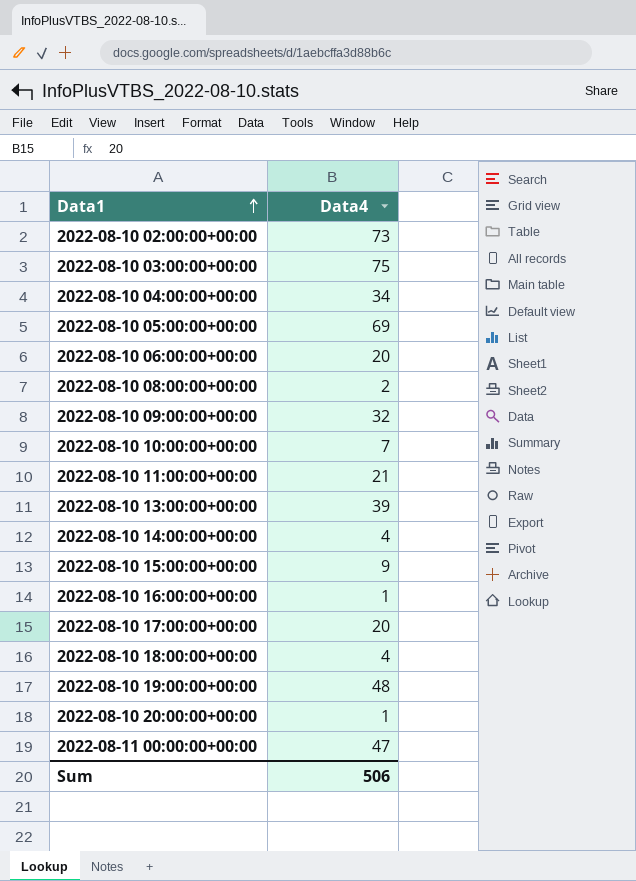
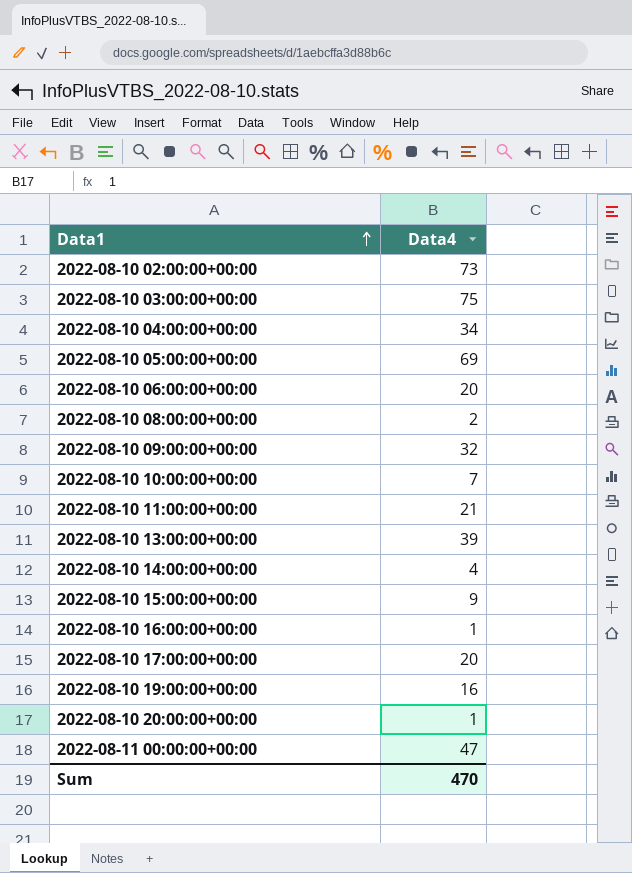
row 2022-08-10 18:00:00+00:00: 4 -> none
2022-08-10 19:00:00+00:00 | Data4: 48 -> 16
Sum | Data4: 506 -> 470

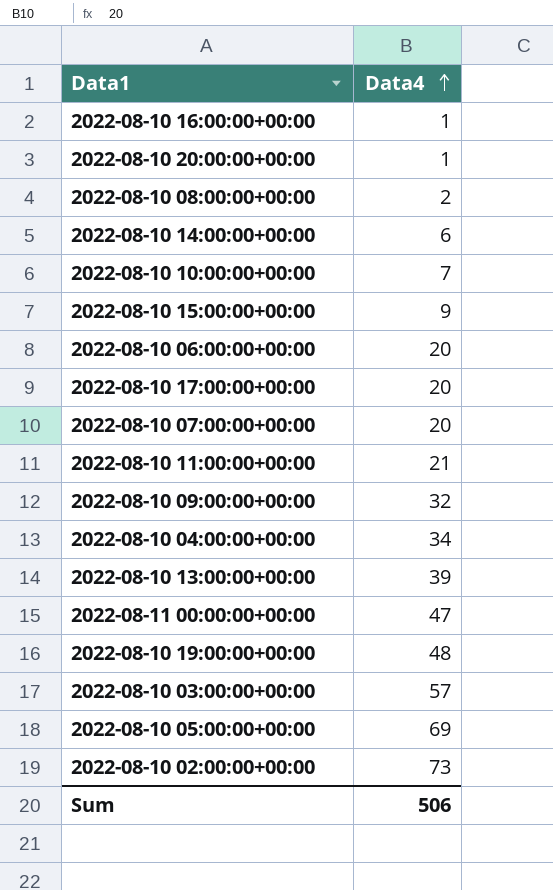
row order: Data1 ascending -> Data4 ascending
2022-08-10 14:00:00+00:00 | Data4: 4 -> 6
row 2022-08-10 07:00:00+00:00: none -> 20
2022-08-10 19:00:00+00:00 | Data4: 16 -> 48
2022-08-10 03:00:00+00:00 | Data4: 75 -> 57
Sum | Data4: 470 -> 506

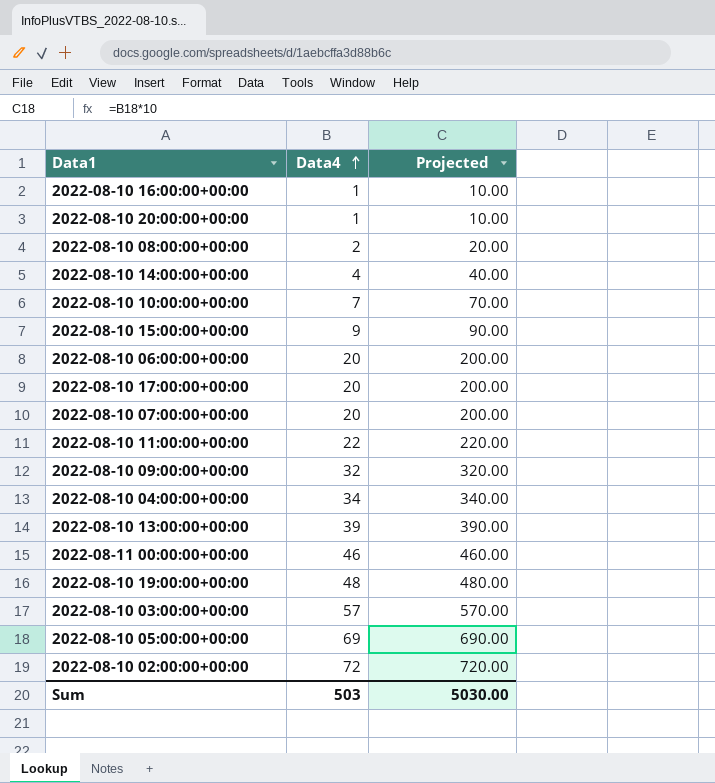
column Projected | formula: none -> [Data4] * 10
2022-08-10 14:00:00+00:00 | Data4: 6 -> 4
2022-08-10 11:00:00+00:00 | Data4: 21 -> 22
2022-08-11 00:00:00+00:00 | Data4: 47 -> 46
2022-08-10 02:00:00+00:00 | Data4: 73 -> 72
Sum | Data4: 506 -> 503

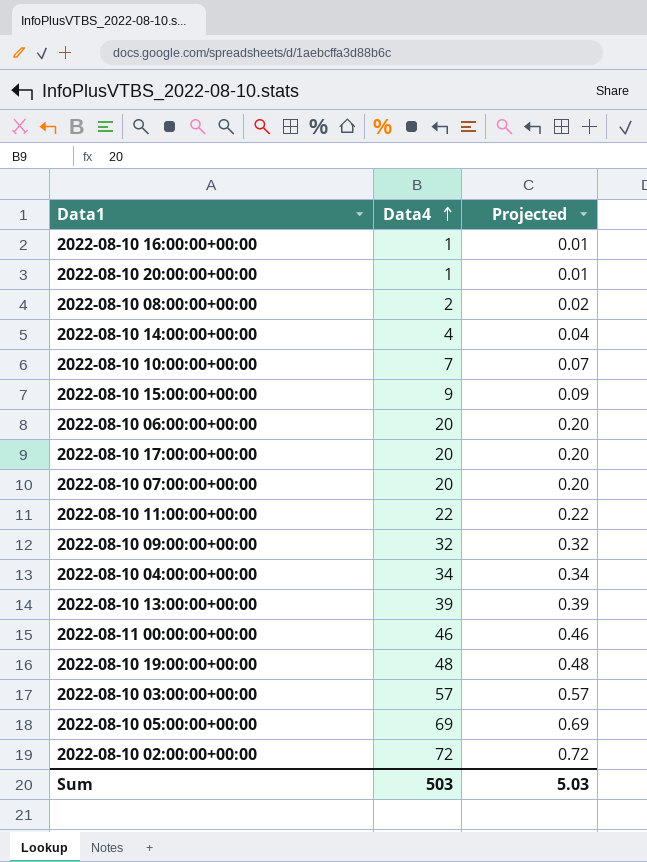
column Projected | formula: [Data4] * 10 -> [Data4] * 0.01
Sum | Projected: 5030.00 -> 5.03

